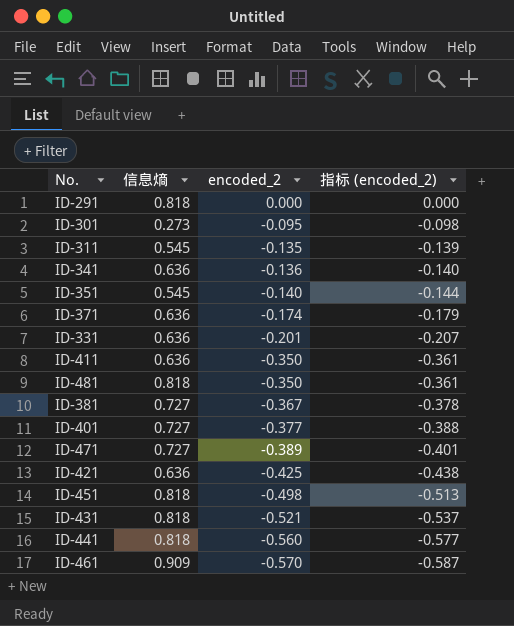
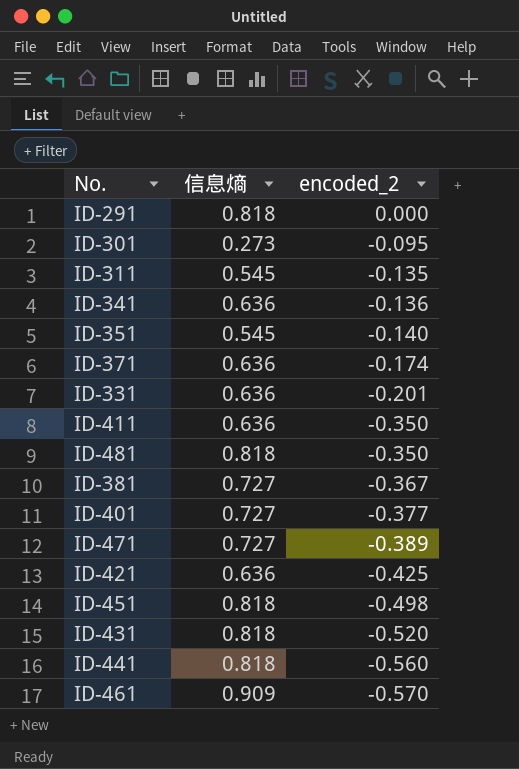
column 指标 (encoded_2) | formula: [encoded_2] * 1.03 -> none
ID-431 | encoded_2: -0.521 -> -0.520

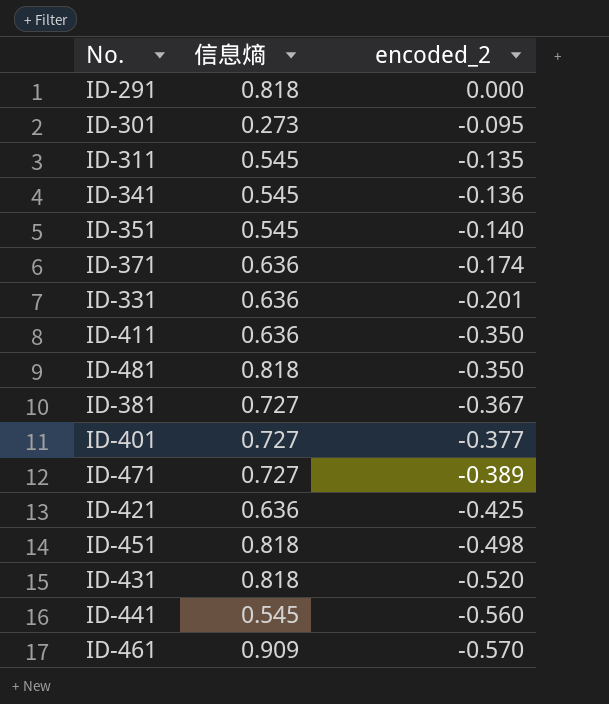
ID-341 | 信息熵: 0.636 -> 0.545
ID-441 | 信息熵: 0.818 -> 0.545

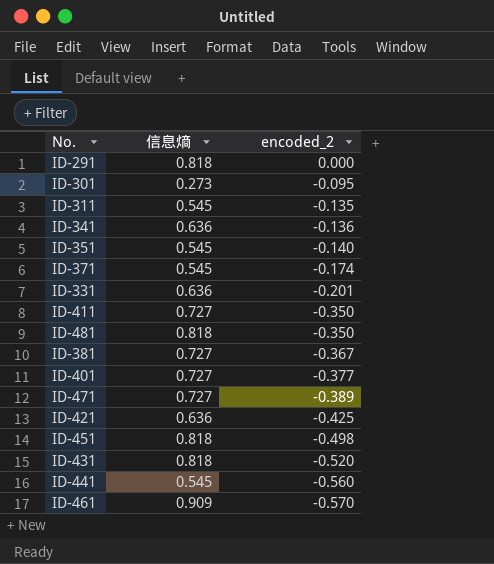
ID-341 | 信息熵: 0.545 -> 0.636
ID-371 | 信息熵: 0.636 -> 0.545
ID-411 | 信息熵: 0.636 -> 0.727

